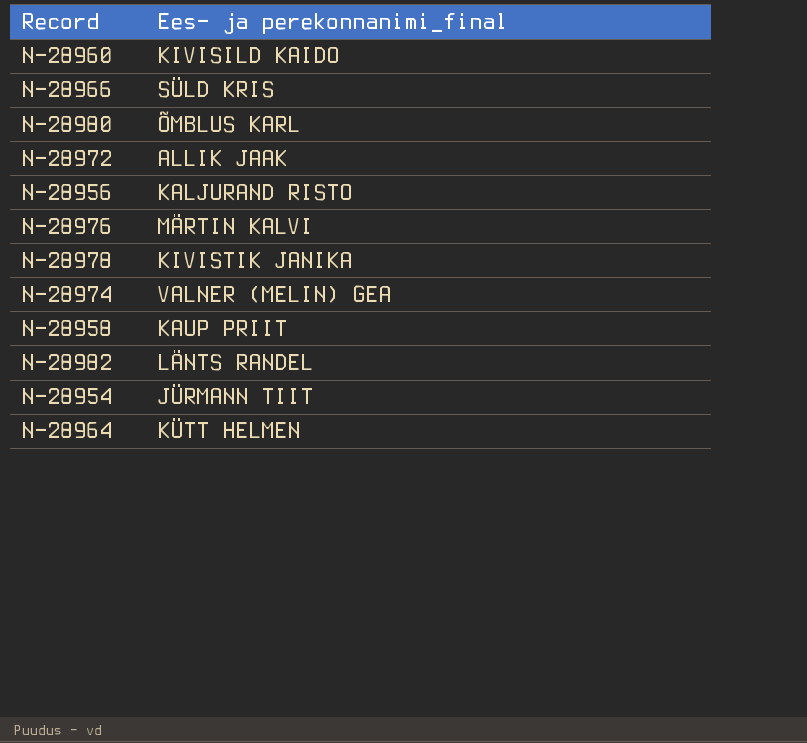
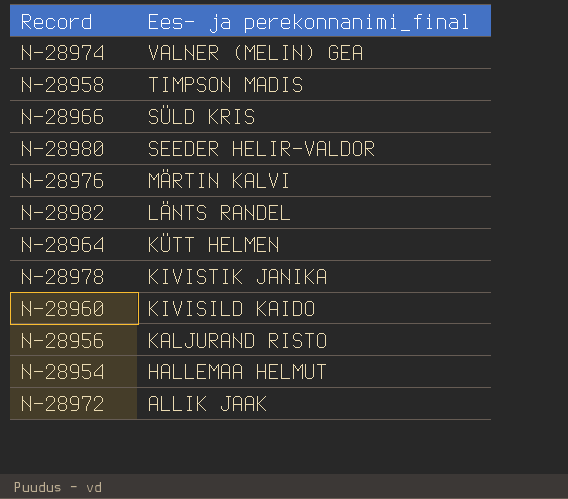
row order: none -> Ees- ja perekonnanimi_final descending
N-28958 | Ees- ja perekonnanimi_final: KAUP PRIIT -> TIMPSON MADIS
N-28980 | Ees- ja perekonnanimi_final: ÕMBLUS KARL -> SEEDER HELIR-VALDOR
N-28954 | Ees- ja perekonnanimi_final: JÜRMANN TIIT -> HALLEMAA HELMUT

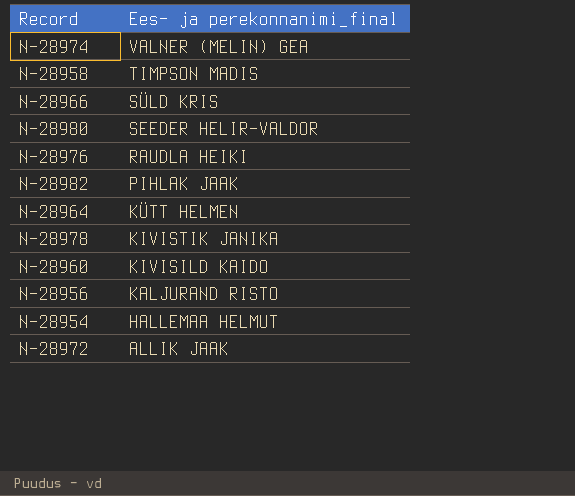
N-28976 | Ees- ja perekonnanimi_final: MÄRTIN KALVI -> RAUDLA HEIKI
N-28982 | Ees- ja perekonnanimi_final: LÄNTS RANDEL -> PIHLAK JAAK

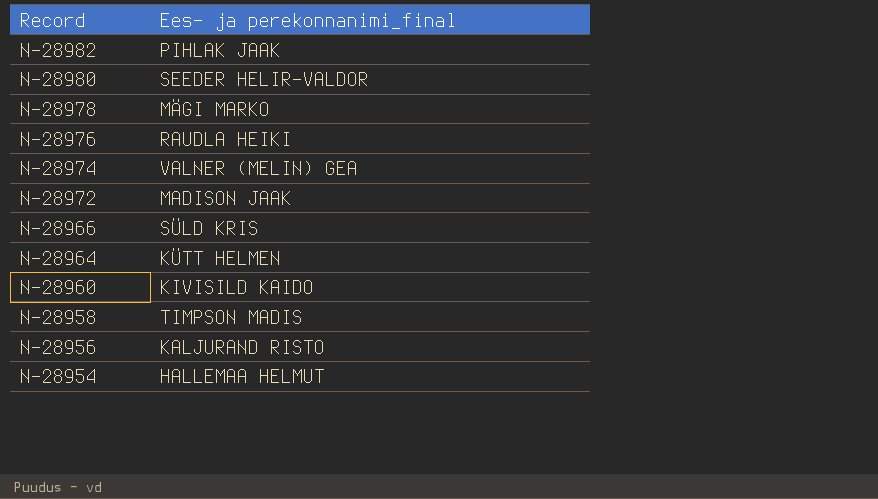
row order: Ees- ja perekonnanimi_final descending -> Record descending
N-28978 | Ees- ja perekonnanimi_final: KIVISTIK JANIKA -> MÄGI MARKO
N-28972 | Ees- ja perekonnanimi_final: ALLIK JAAK -> MADISON JAAK

